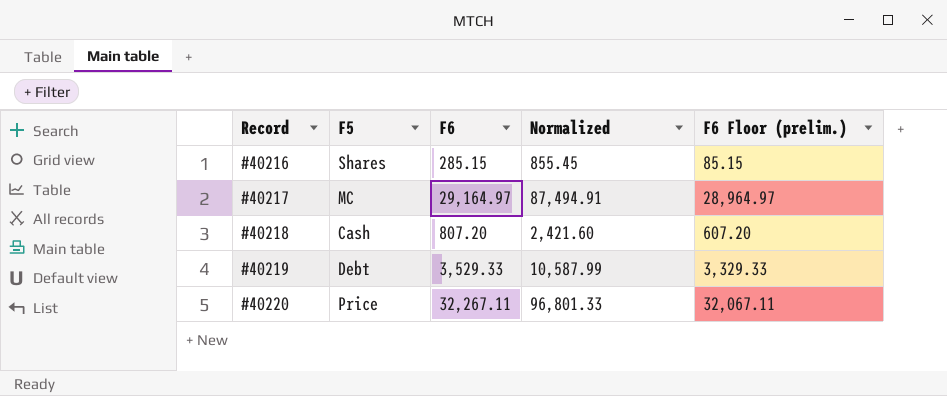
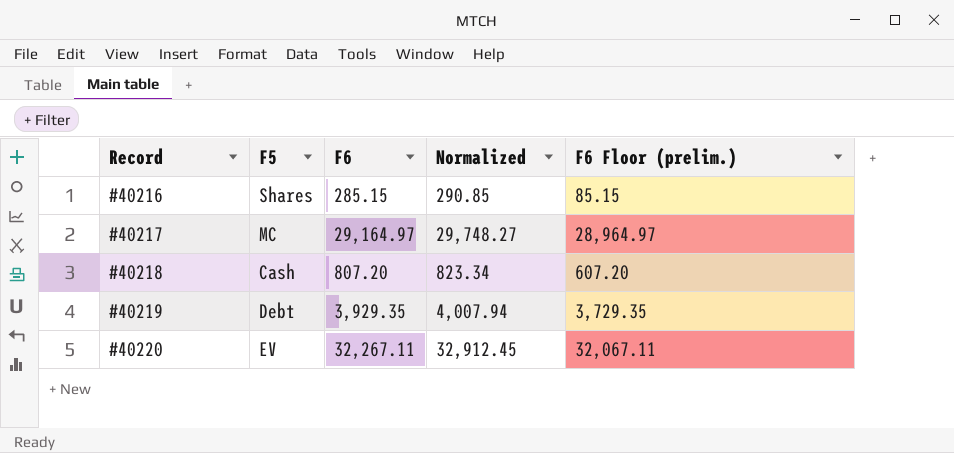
column Normalized | formula: [F6] * 3 -> [F6] * 1.02
#40219 | F6: 3,529.33 -> 3,929.35
#40219 | F6 Floor (prelim.): 3,329.33 -> 3,729.35
#40220 | F5: Price -> EV

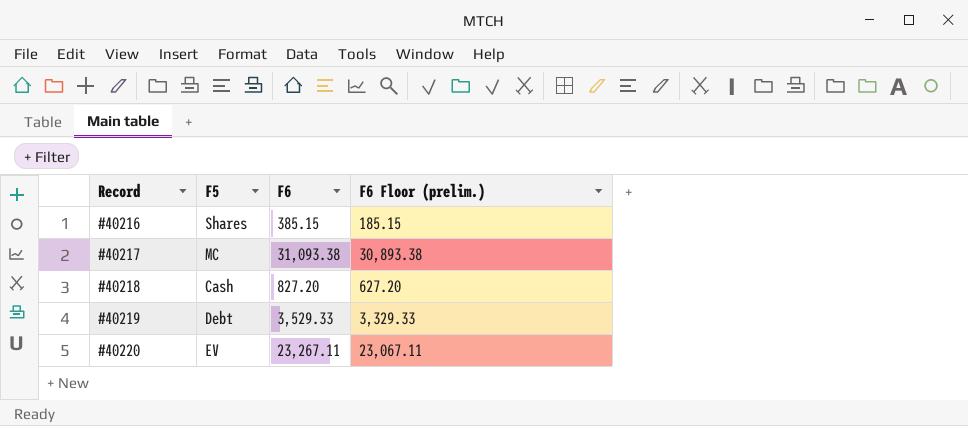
column Normalized | formula: [F6] * 1.02 -> none
#40216 | F6: 285.15 -> 385.15
#40216 | F6 Floor (prelim.): 85.15 -> 185.15
#40217 | F6: 29,164.97 -> 31,093.38
#40217 | F6 Floor (prelim.): 28,964.97 -> 30,893.38
#40218 | F6: 807.20 -> 827.20
#40218 | F6 Floor (prelim.): 607.20 -> 627.20
#40219 | F6: 3,929.35 -> 3,529.33
#40219 | F6 Floor (prelim.): 3,729.35 -> 3,329.33
#40220 | F6: 32,267.11 -> 23,267.11
#40220 | F6 Floor (prelim.): 32,067.11 -> 23,067.11

